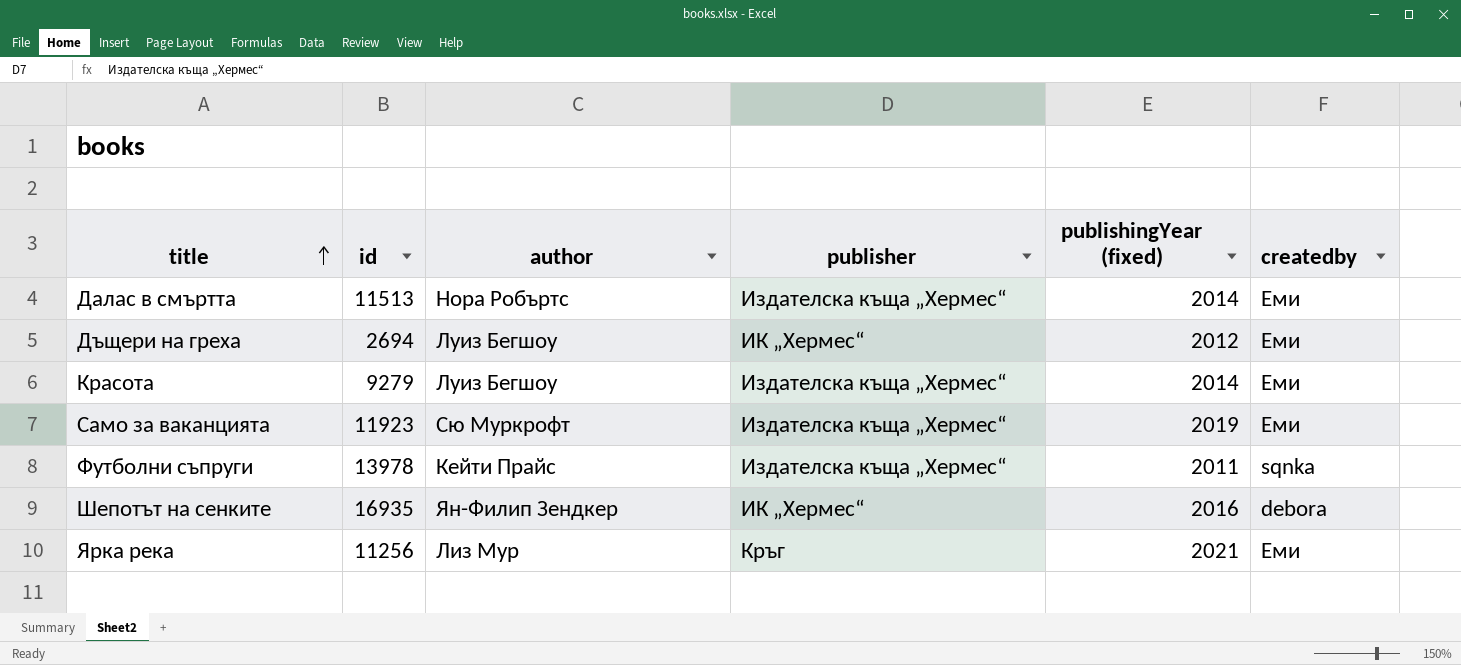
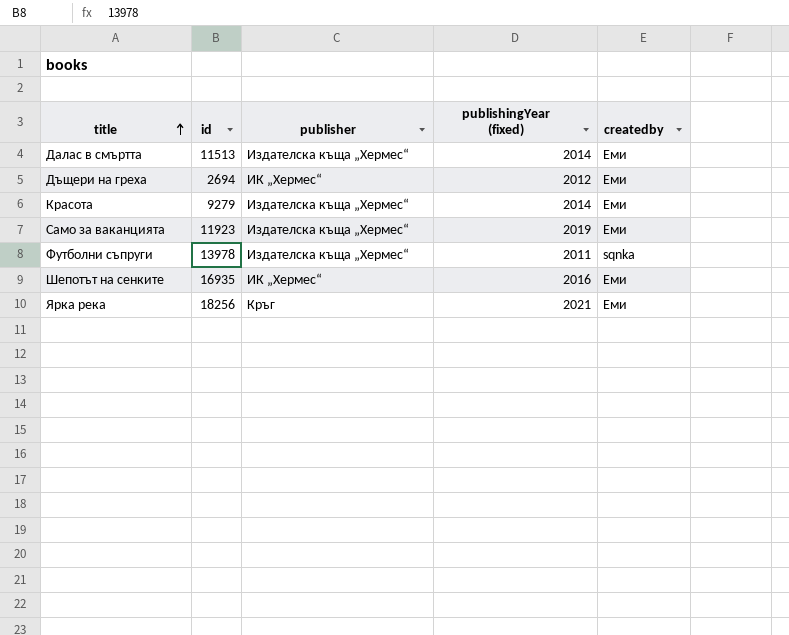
column author | position: 3 -> none
Шепотът на сенките | createdby: debora -> Еми
Ярка река | id: 11256 -> 18256

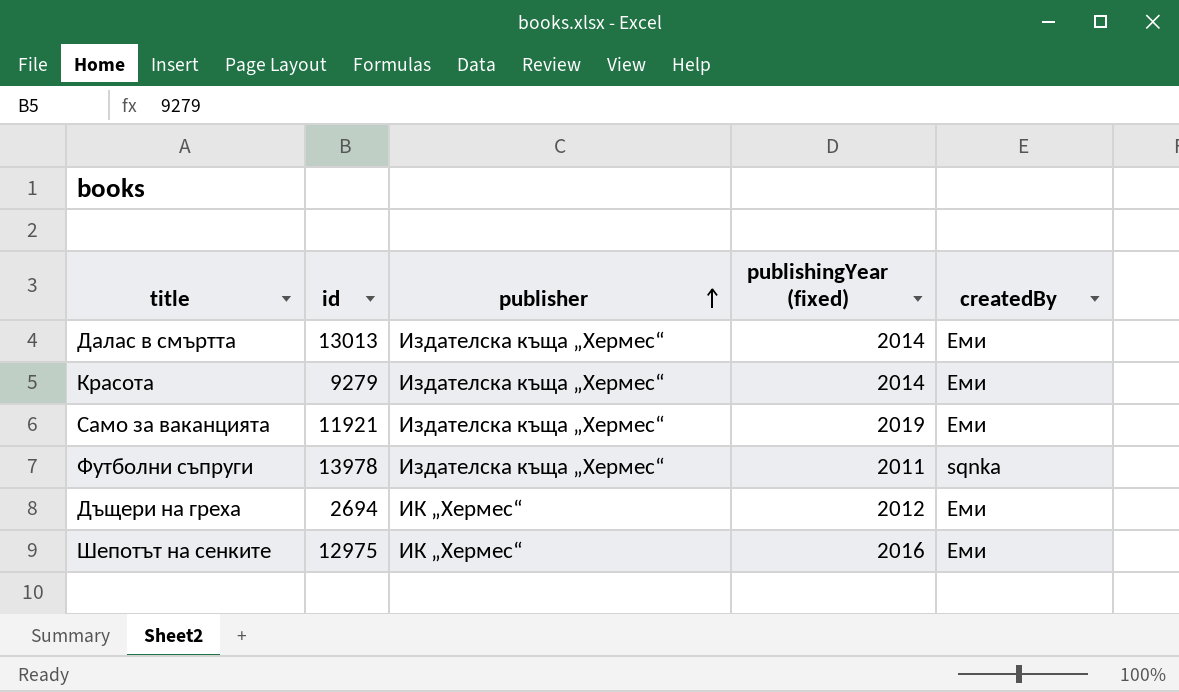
row order: title ascending -> publisher ascending
column name: createdby -> createdBy
row Ярка река: 18256 | Кръг | 2021 | Еми -> none
Далас в смъртта | id: 11513 -> 13013
Само за ваканцията | id: 11923 -> 11921
Шепотът на сенките | id: 16935 -> 12975

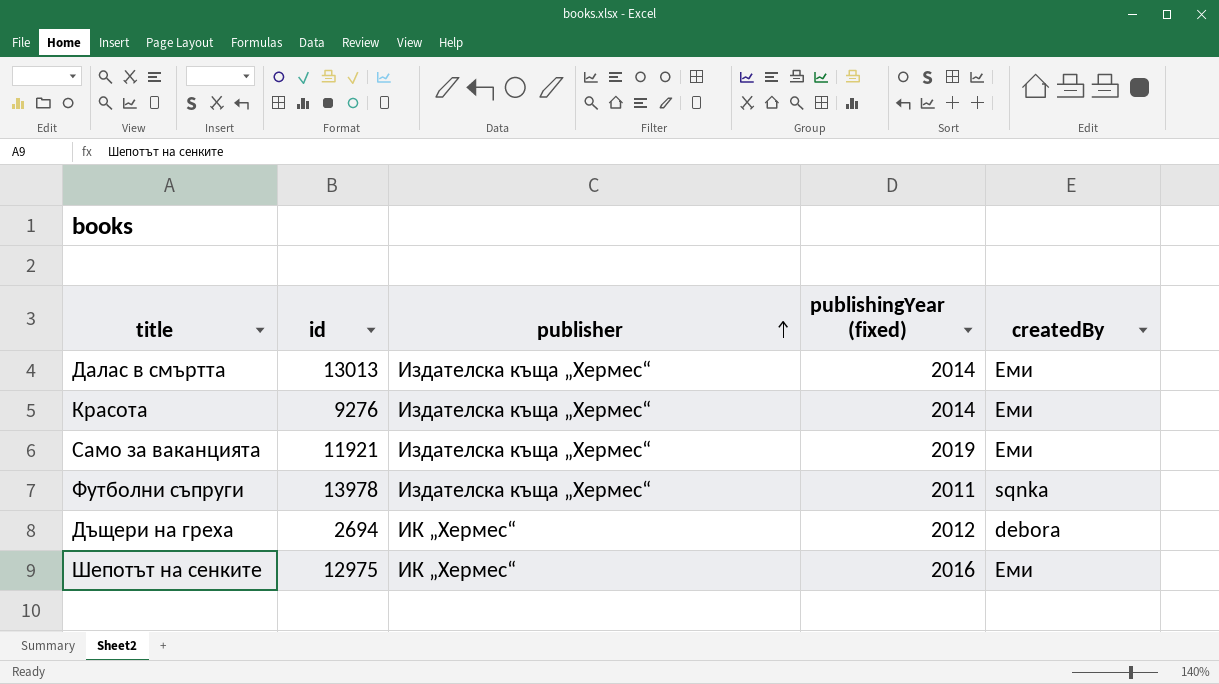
Красота | id: 9279 -> 9276
Дъщери на греха | createdBy: Еми -> debora

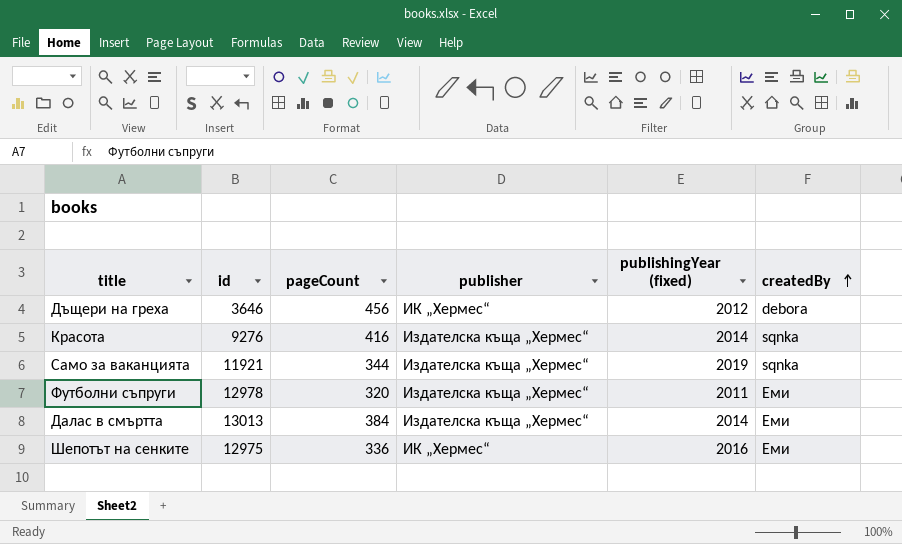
row order: publisher ascending -> createdBy ascending
column pageCount | position: none -> 3
Дъщери на греха | id: 2694 -> 3646
Красота | createdBy: Еми -> sqnka
Само за ваканцията | createdBy: Еми -> sqnka
Футболни съпруги | id: 13978 -> 12978
Футболни съпруги | createdBy: sqnka -> Еми

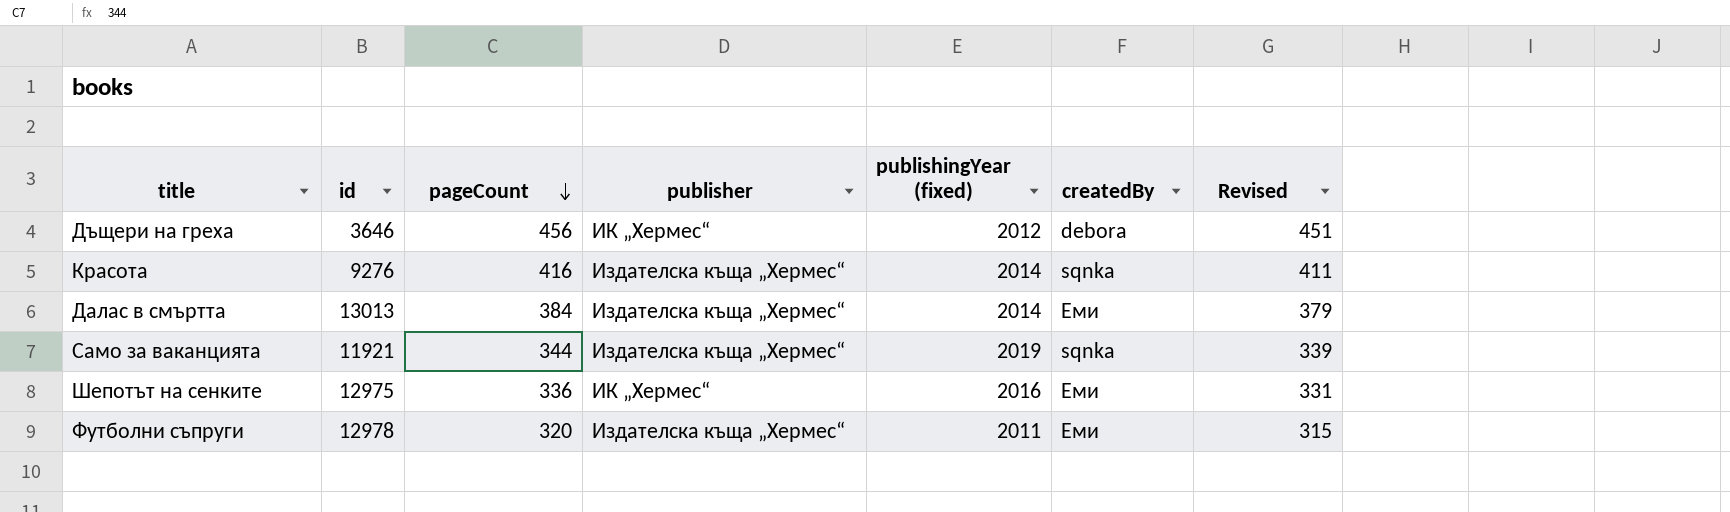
row order: createdBy ascending -> pageCount descending
column Revised | formula: none -> [pageCount] - 5

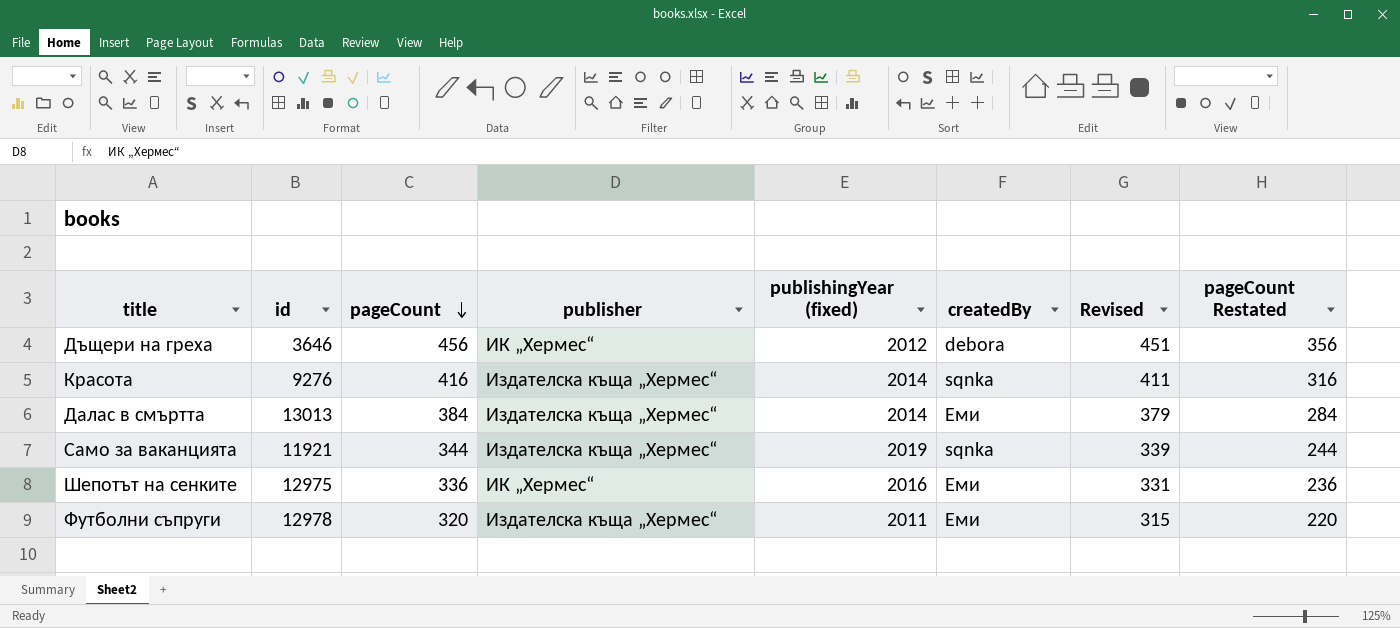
column pageCount Restated | formula: none -> [pageCount] - 100

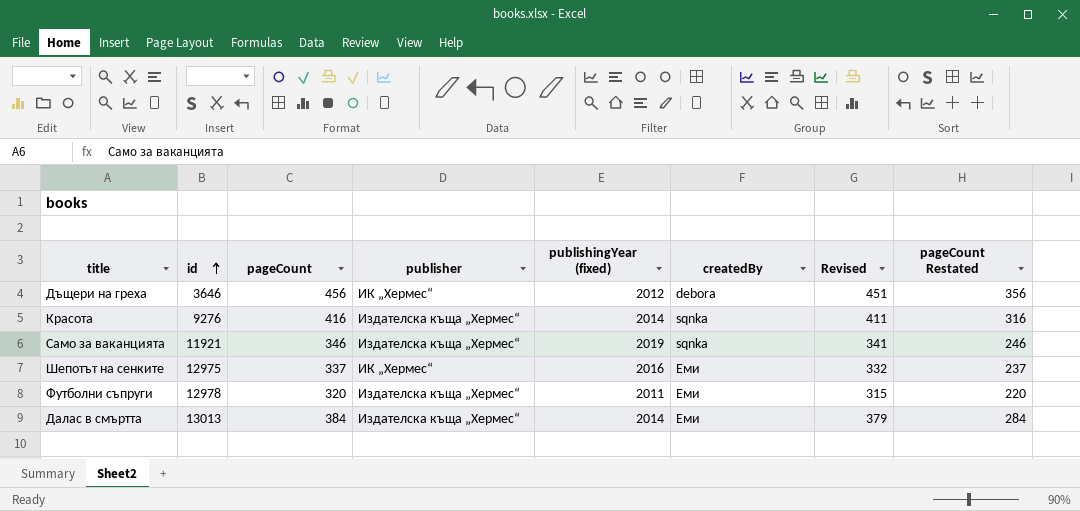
row order: pageCount descending -> id ascending
Само за ваканцията | pageCount: 344 -> 346
Само за ваканцията | Revised: 339 -> 341
Само за ваканцията | pageCount Restated: 244 -> 246
Шепотът на сенките | pageCount: 336 -> 337
Шепотът на сенките | Revised: 331 -> 332
Шепотът на сенките | pageCount Restated: 236 -> 237

